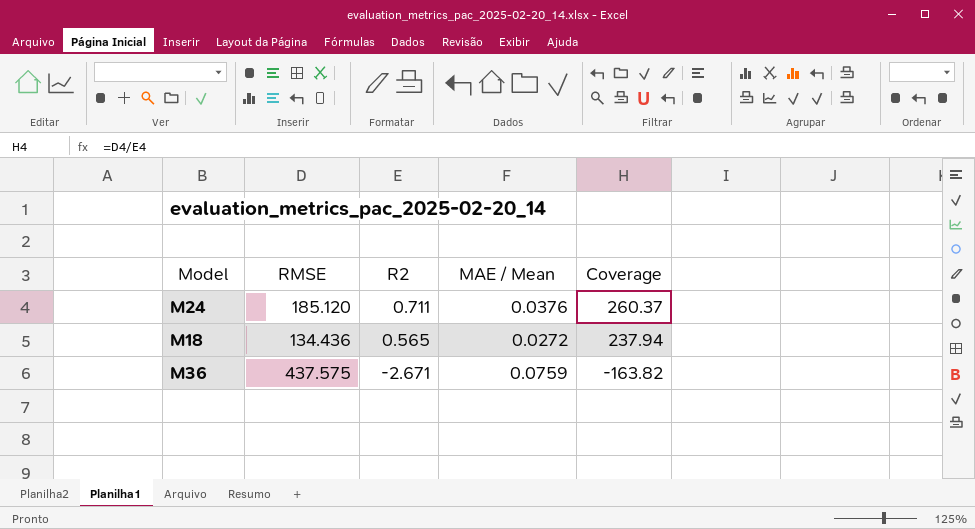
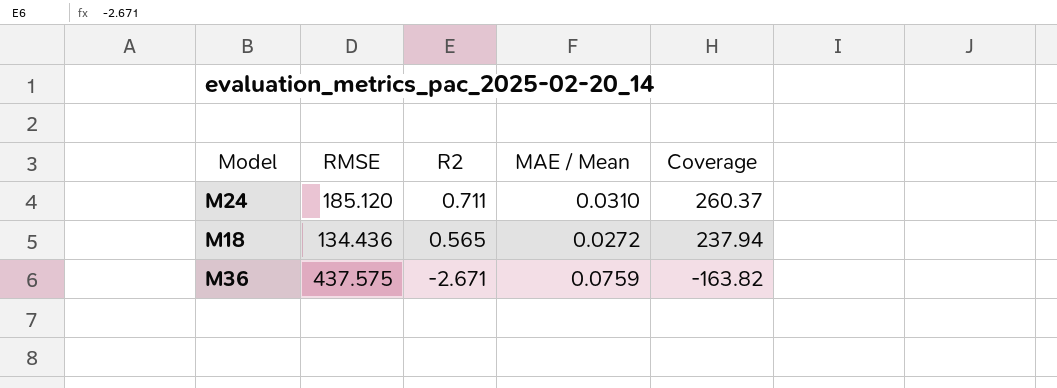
M24 | MAE / Mean: 0.0376 -> 0.0310

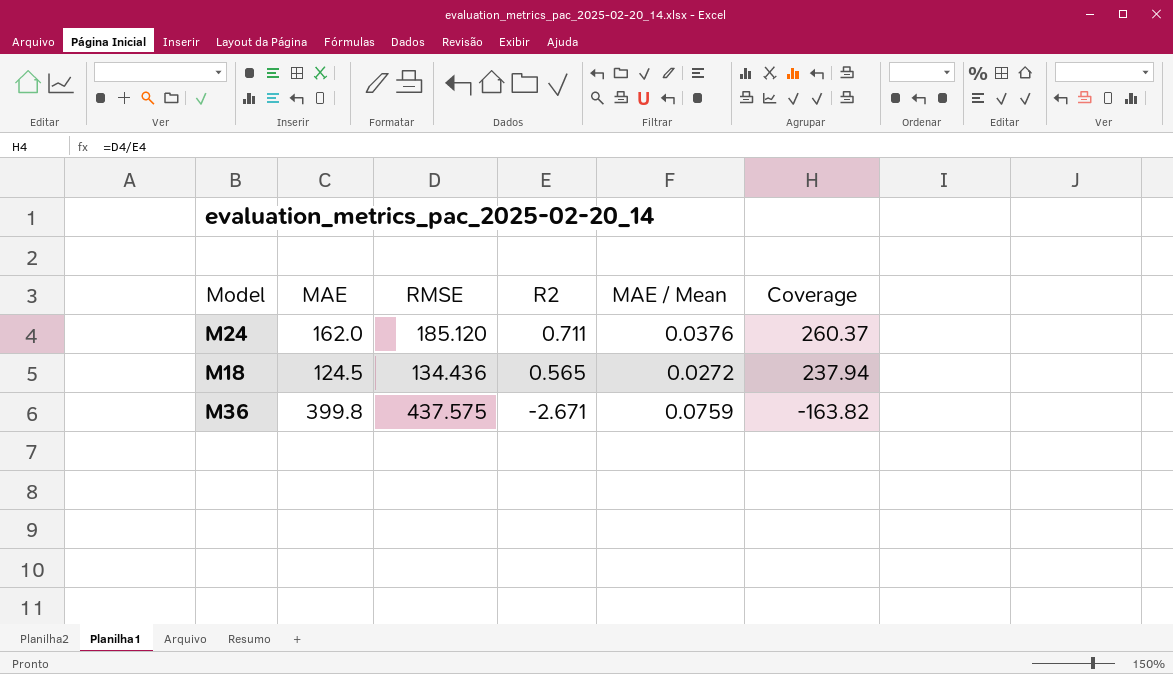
column MAE | position: none -> 2
M24 | MAE / Mean: 0.0310 -> 0.0376

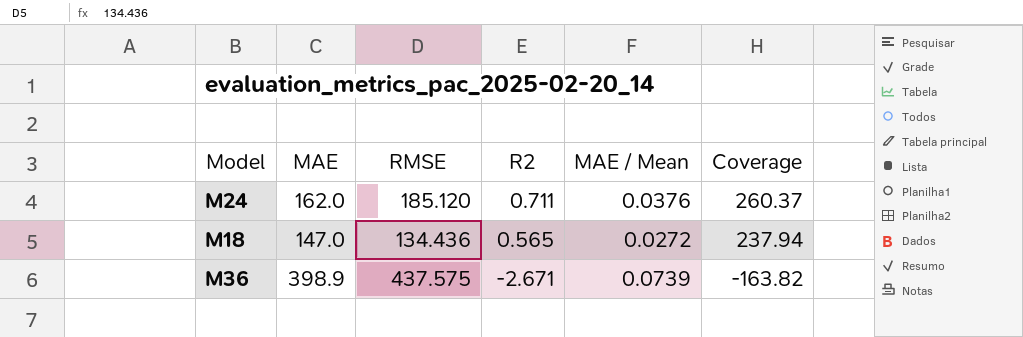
M18 | MAE: 124.5 -> 147.0
M36 | MAE: 399.8 -> 398.9
M36 | MAE / Mean: 0.0759 -> 0.0739

